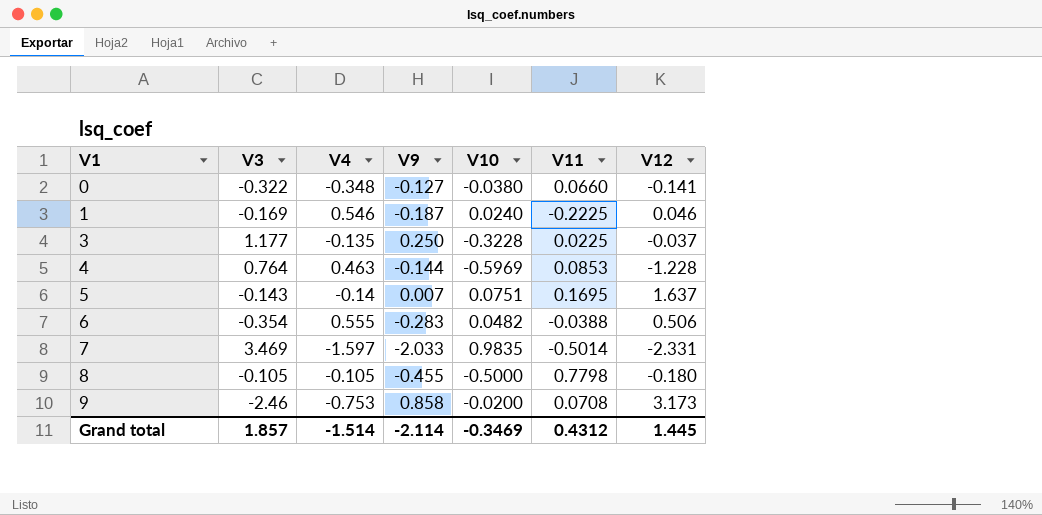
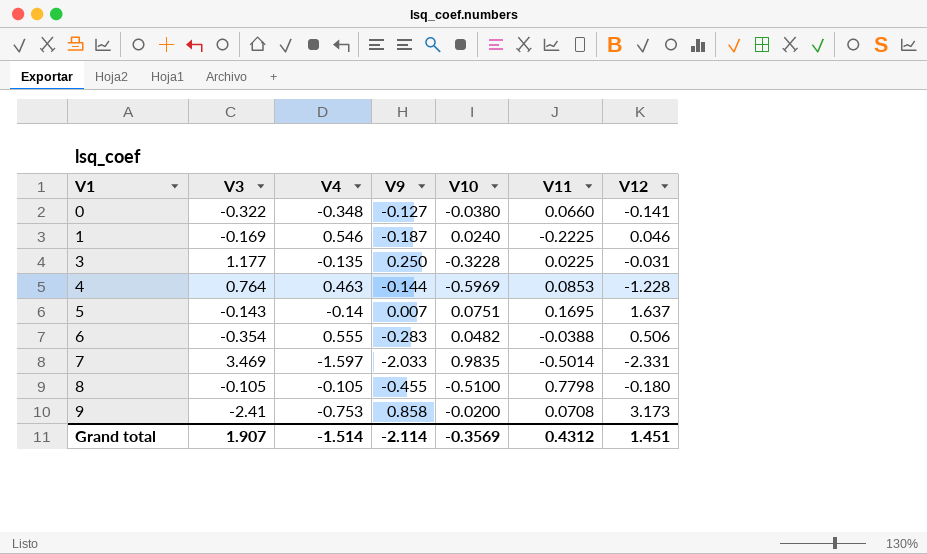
3 | V12: -0.037 -> -0.031
8 | V10: -0.5000 -> -0.5100
9 | V3: -2.46 -> -2.41
Grand total | V3: 1.857 -> 1.907
Grand total | V10: -0.3469 -> -0.3569
Grand total | V12: 1.445 -> 1.451

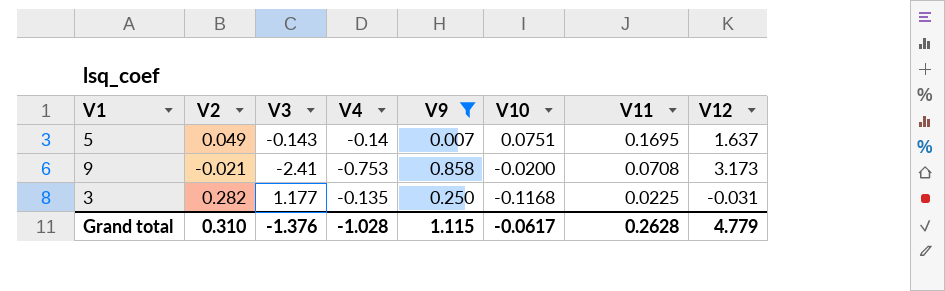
filter: none -> V9 >= 0.007
row order: V1 ascending -> V10 descending
column V2 | position: none -> 2
3 | V10: -0.3228 -> -0.1168
Grand total | V3: 1.907 -> -1.376
Grand total | V4: -1.514 -> -1.028
Grand total | V9: -2.114 -> 1.115
Grand total | V10: -0.3569 -> -0.0617
Grand total | V11: 0.4312 -> 0.2628
Grand total | V12: 1.451 -> 4.779

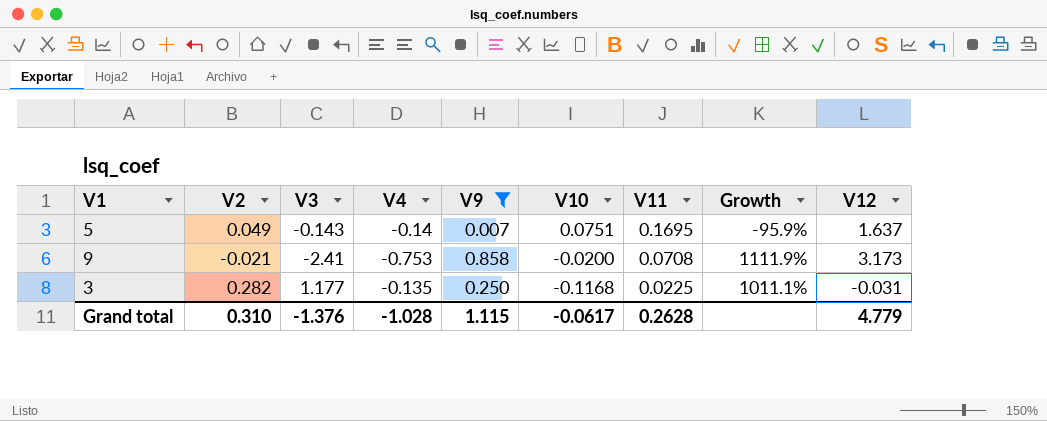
column Growth | formula: none -> ([V9] - [V11]) / [V11]

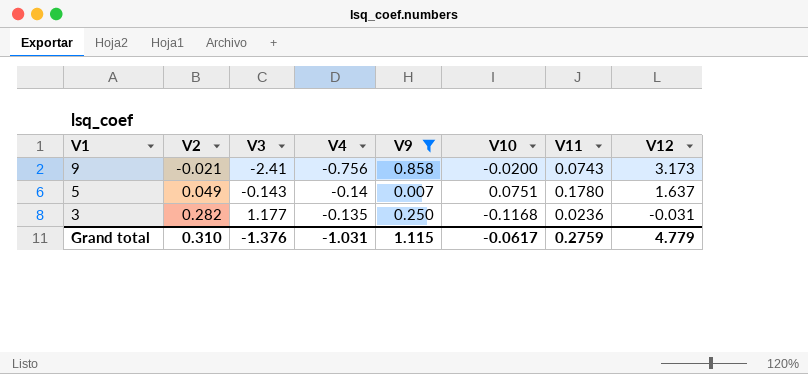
row order: V10 descending -> V1 descending
column Growth | formula: ([V9] - [V11]) / [V11] -> none
9 | V4: -0.753 -> -0.756
9 | V11: 0.0708 -> 0.0743
5 | V11: 0.1695 -> 0.1780
3 | V11: 0.0225 -> 0.0236
Grand total | V4: -1.028 -> -1.031
Grand total | V11: 0.2628 -> 0.2759

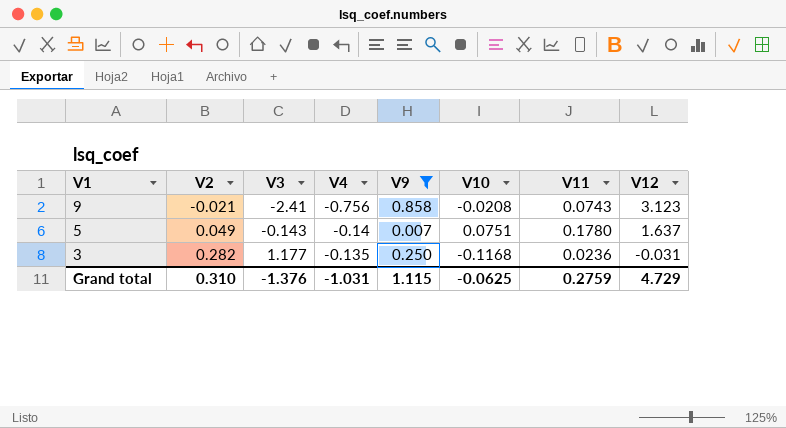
9 | V10: -0.0200 -> -0.0208
9 | V12: 3.173 -> 3.123
Grand total | V10: -0.0617 -> -0.0625
Grand total | V12: 4.779 -> 4.729

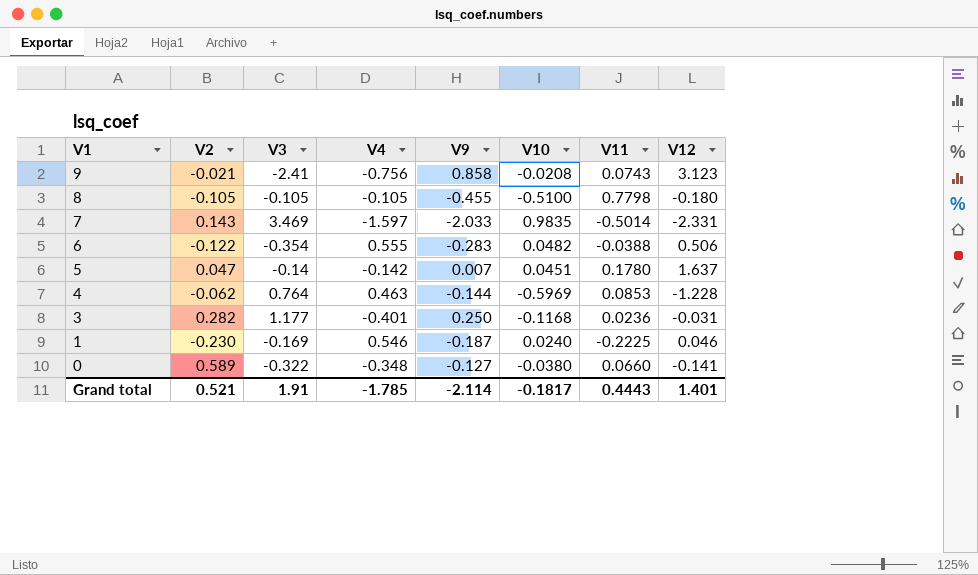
filter: V9 >= 0.007 -> none
5 | V2: 0.049 -> 0.047
5 | V3: -0.143 -> -0.14
5 | V4: -0.14 -> -0.142
5 | V10: 0.0751 -> 0.0451
3 | V4: -0.135 -> -0.401
Grand total | V2: 0.310 -> 0.521
Grand total | V3: -1.376 -> 1.91
Grand total | V4: -1.031 -> -1.785
Grand total | V9: 1.115 -> -2.114
Grand total | V10: -0.0625 -> -0.1817
Grand total | V11: 0.2759 -> 0.4443
Grand total | V12: 4.729 -> 1.401

